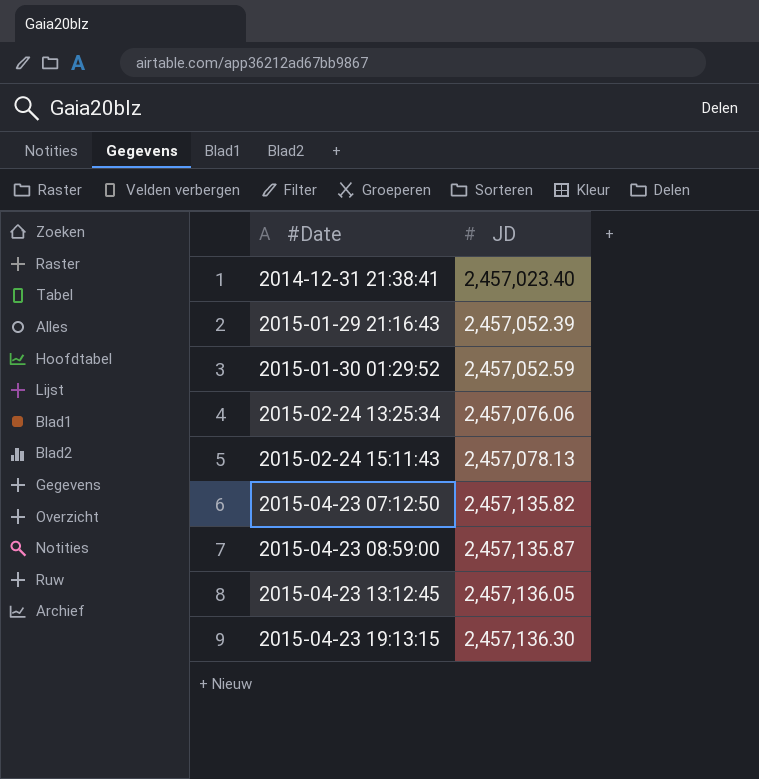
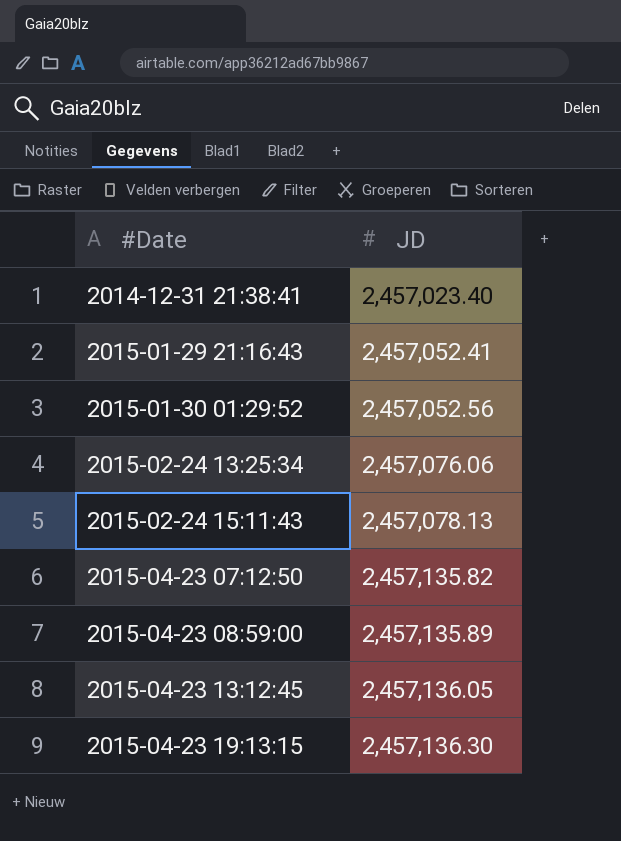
2015-01-29 21:16:43 | JD: 2,457,052.39 -> 2,457,052.41
2015-01-30 01:29:52 | JD: 2,457,052.59 -> 2,457,052.56
2015-04-23 08:59:00 | JD: 2,457,135.87 -> 2,457,135.89

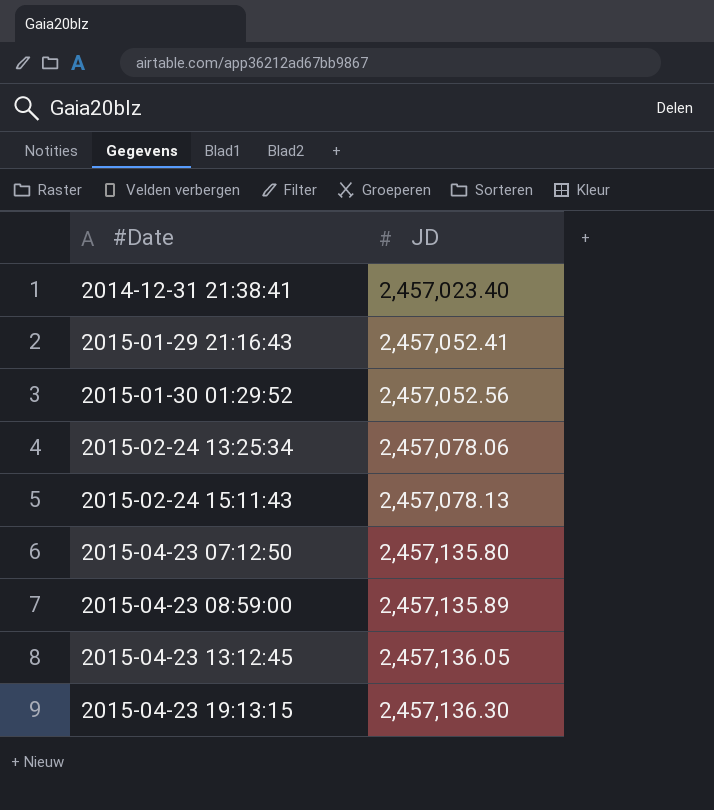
2015-02-24 13:25:34 | JD: 2,457,076.06 -> 2,457,078.06
2015-04-23 07:12:50 | JD: 2,457,135.82 -> 2,457,135.80

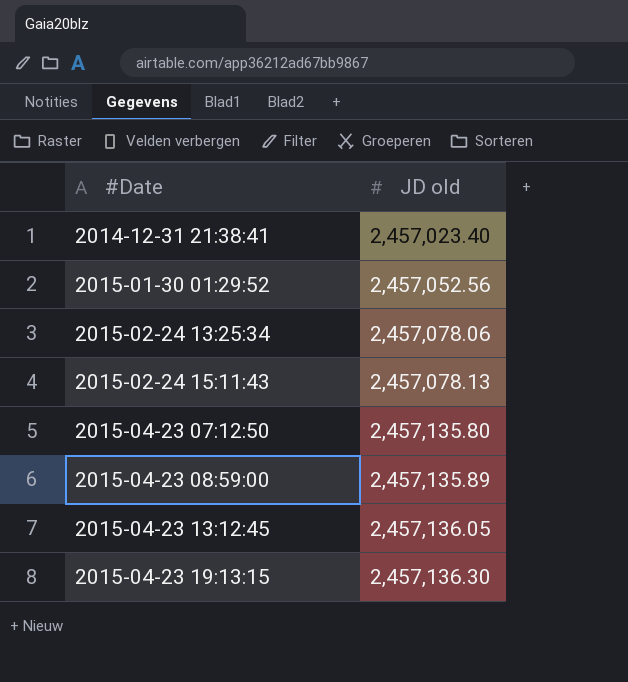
column name: JD -> JD old
row 2015-01-29 21:16:43: 2,457,052.41 -> none

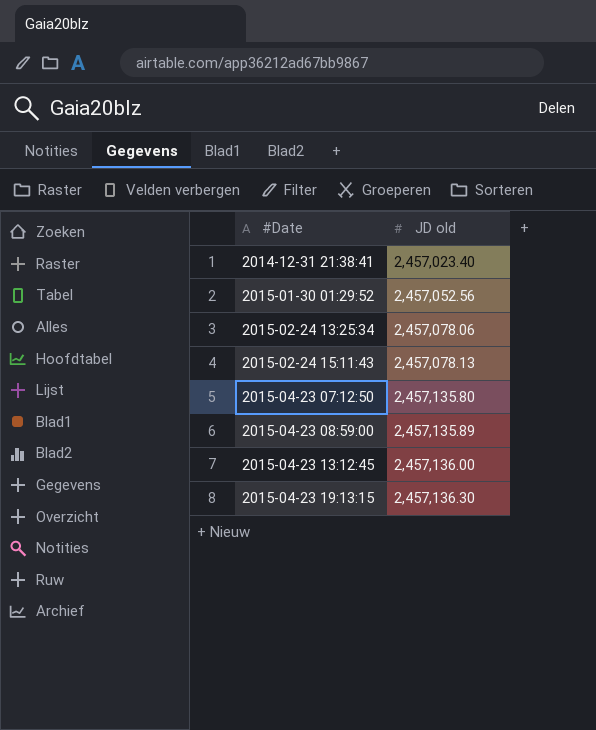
2015-04-23 13:12:45 | JD old: 2,457,136.05 -> 2,457,136.00

